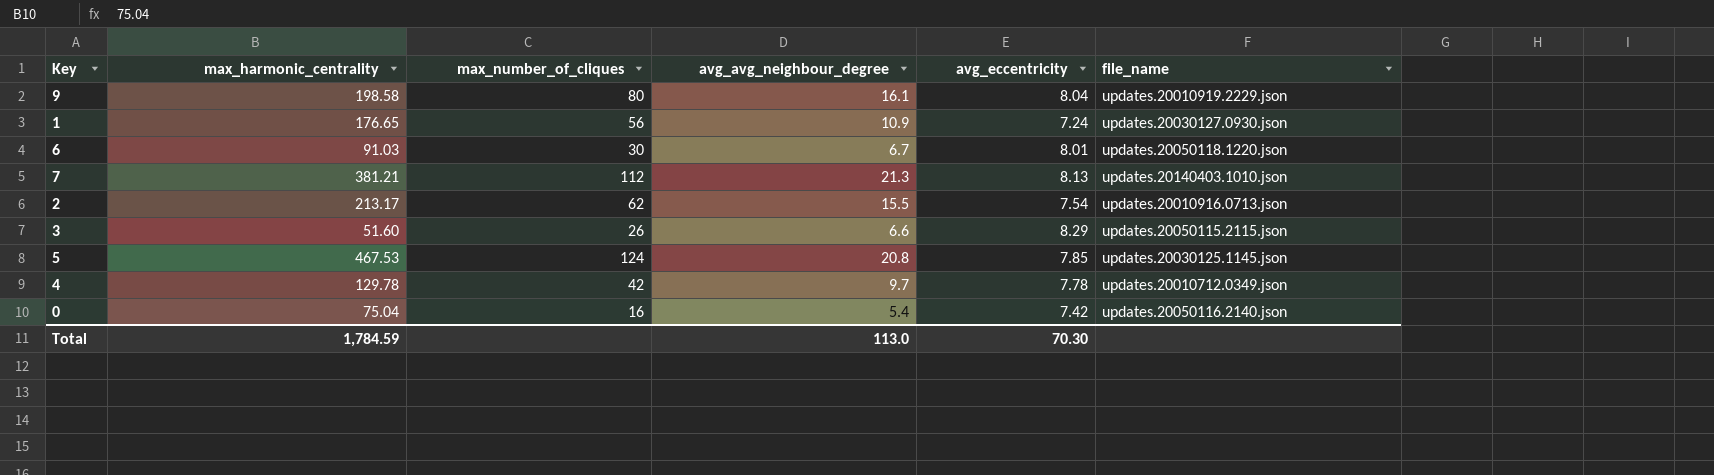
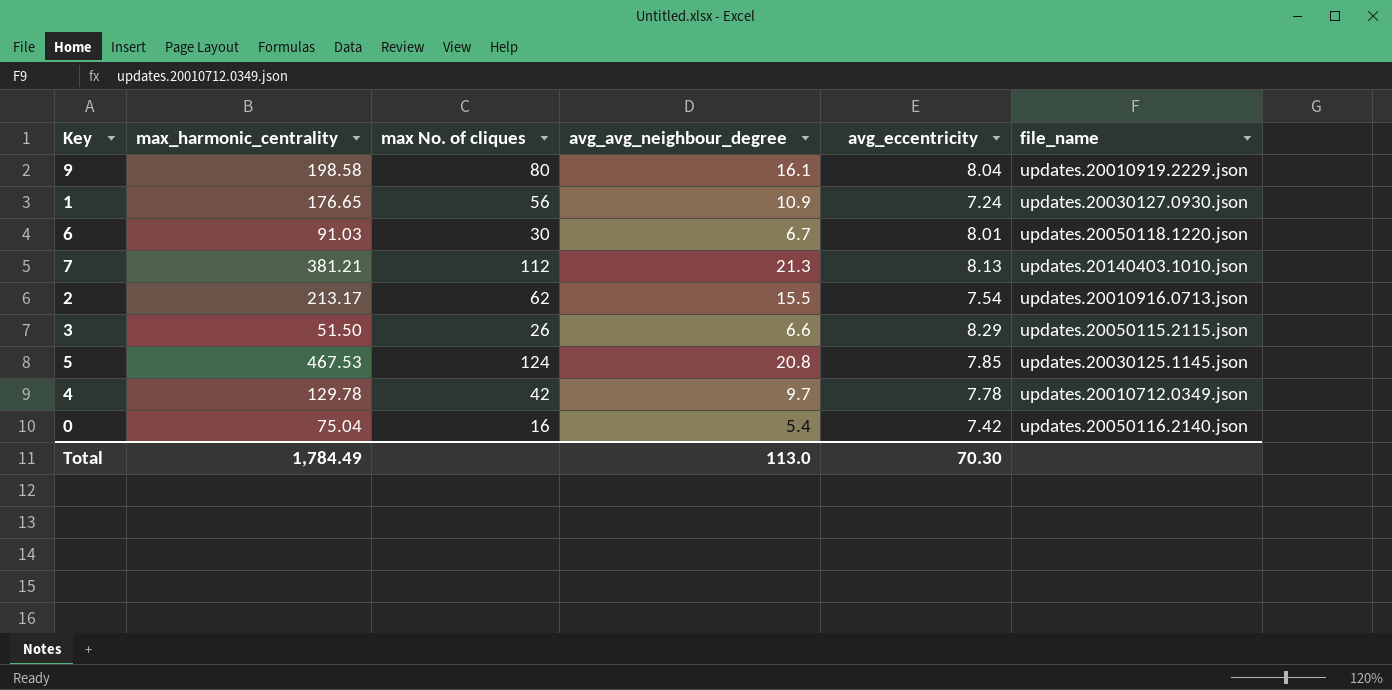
column name: max_number_of_cliques -> max No. of cliques
3 | max_harmonic_centrality: 51.60 -> 51.50
Total | max_harmonic_centrality: 1,784.59 -> 1,784.49

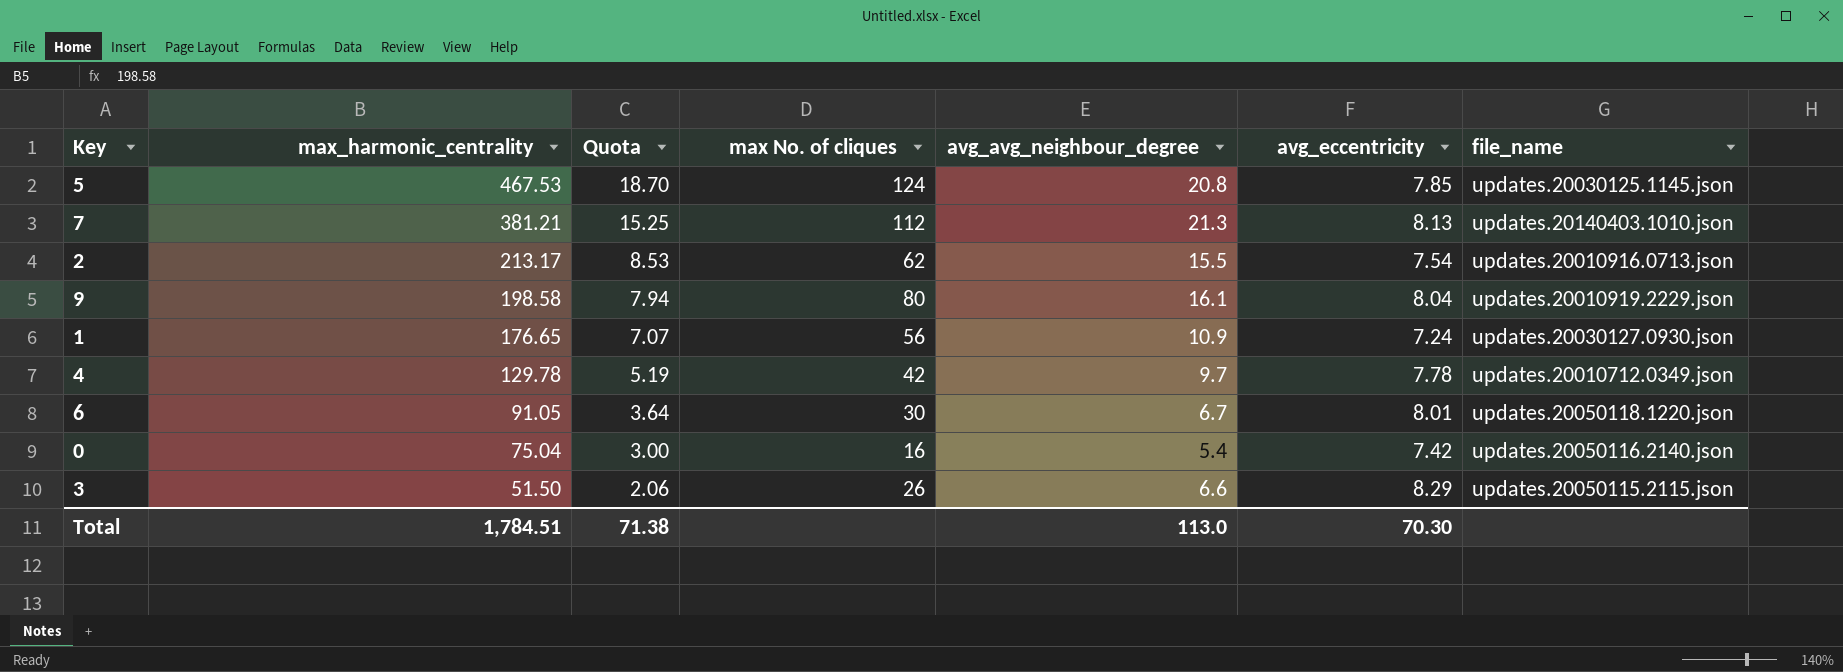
row order: none -> max_harmonic_centrality descending
column Quota | formula: none -> [max_harmonic_centrality] * 0.04
6 | max_harmonic_centrality: 91.03 -> 91.05
Total | max_harmonic_centrality: 1,784.49 -> 1,784.51

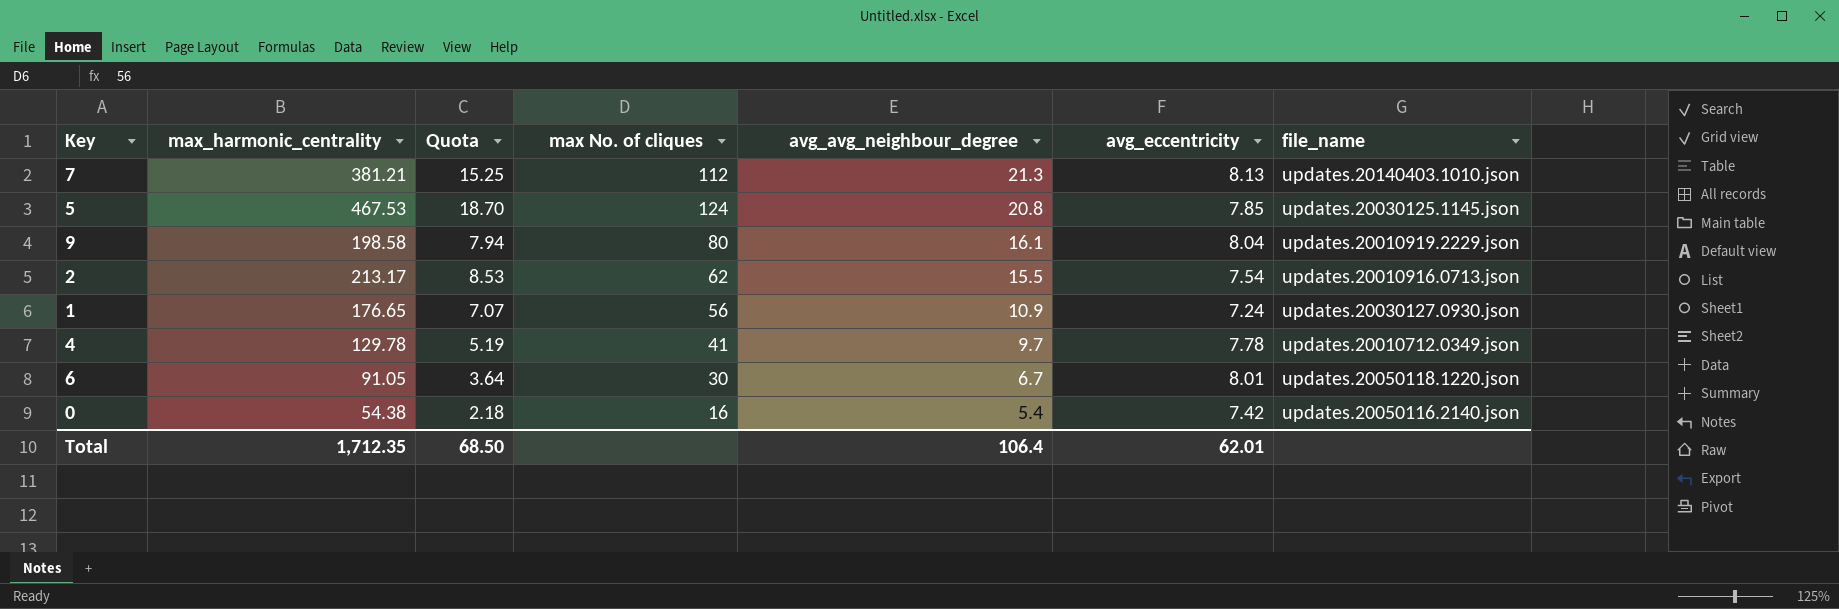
row order: max_harmonic_centrality descending -> avg_avg_neighbour_degree descending
row 3: 51.50 | 2.06 | 26 | 6.6 | 8.29 | updates.20050115.2115.json -> none
4 | max No. of cliques: 42 -> 41
0 | max_harmonic_centrality: 75.04 -> 54.38
0 | Quota: 3.00 -> 2.18
Total | max_harmonic_centrality: 1,784.51 -> 1,712.35
Total | Quota: 71.38 -> 68.50
Total | avg_avg_neighbour_degree: 113.0 -> 106.4
Total | avg_eccentricity: 70.30 -> 62.01

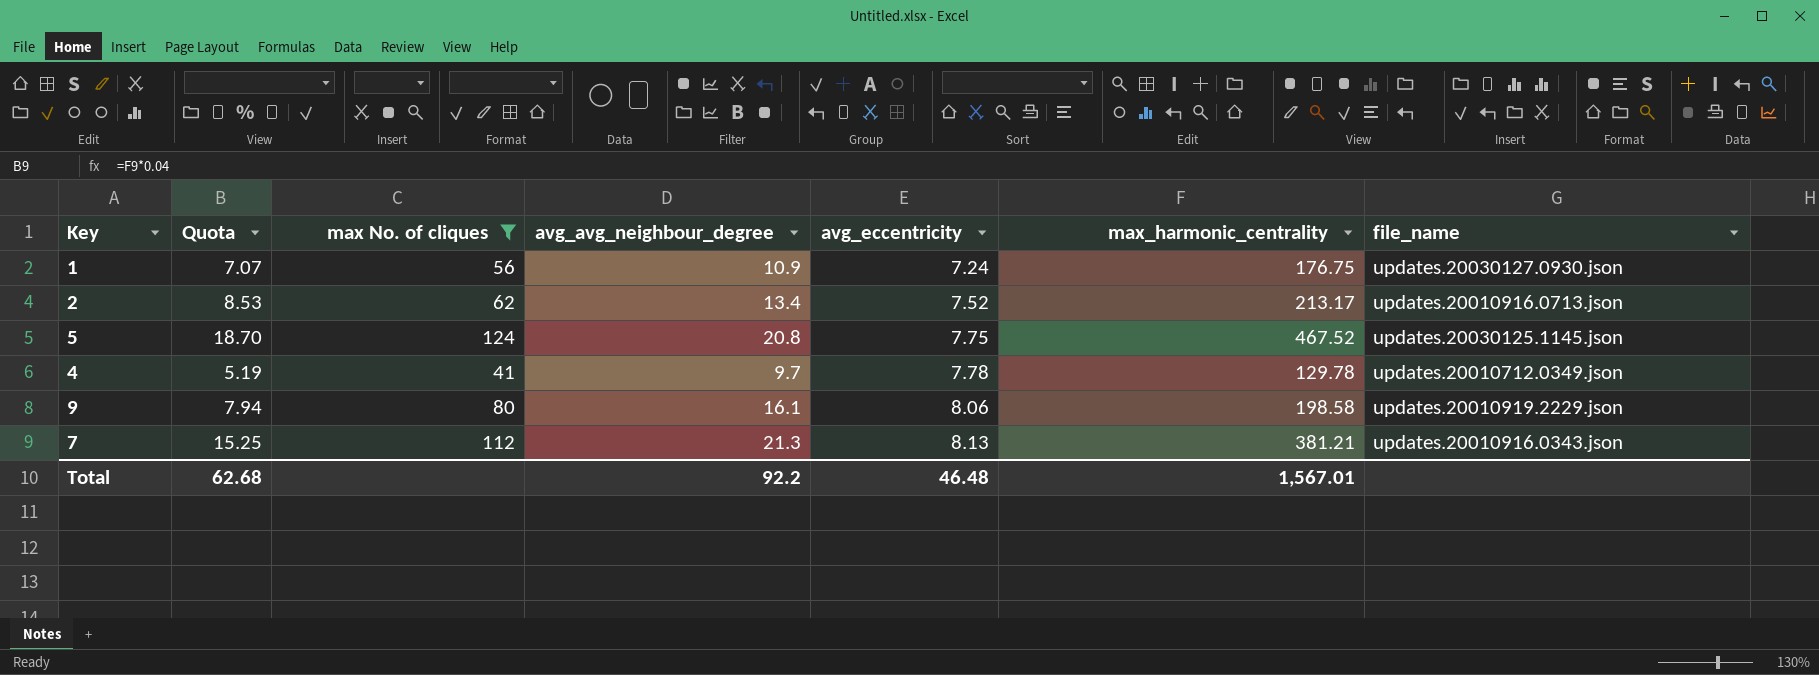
filter: none -> max No. of cliques >= 41
row order: avg_avg_neighbour_degree descending -> avg_eccentricity ascending
column max_harmonic_centrality | position: 2 -> 6
1 | max_harmonic_centrality: 176.65 -> 176.75
2 | avg_avg_neighbour_degree: 15.5 -> 13.4
2 | avg_eccentricity: 7.54 -> 7.52
5 | avg_eccentricity: 7.85 -> 7.75
5 | max_harmonic_centrality: 467.53 -> 467.52
9 | avg_eccentricity: 8.04 -> 8.06
7 | file_name: updates.20140403.1010.json -> updates.20010916.0343.json
Total | Quota: 68.50 -> 62.68
Total | avg_avg_neighbour_degree: 106.4 -> 92.2
Total | avg_eccentricity: 62.01 -> 46.48
Total | max_harmonic_centrality: 1,712.35 -> 1,567.01

